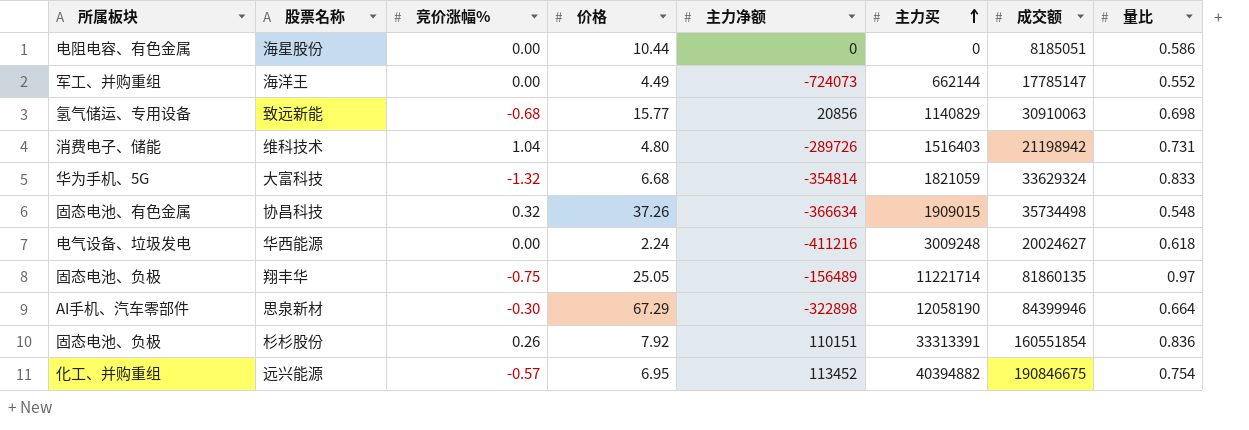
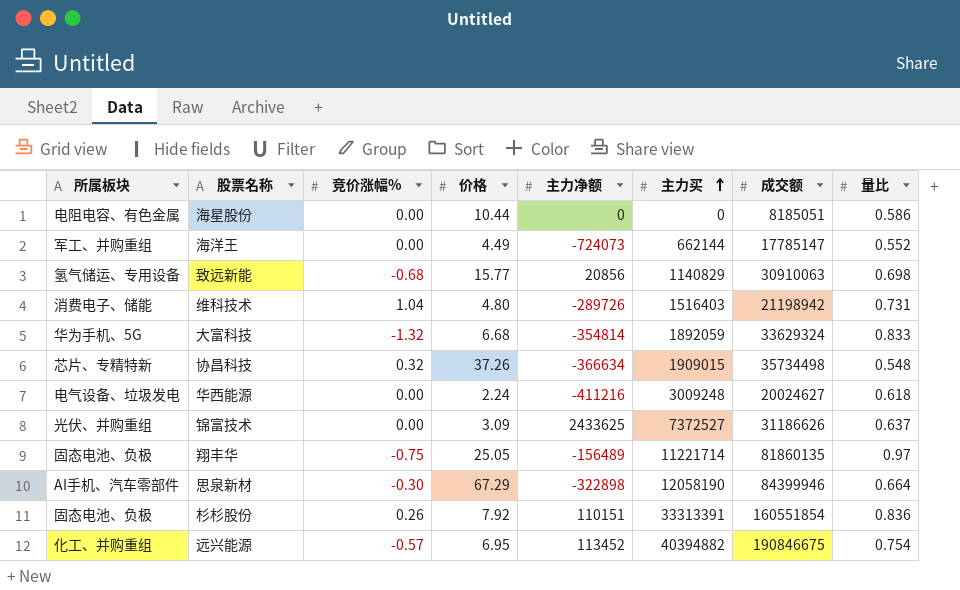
大富科技 | 主力买: 1821059 -> 1892059
协昌科技 | 所属板块: 固态电池、有色金属 -> 芯片、专精特新
row 锦富技术: none -> 光伏、并购重组 | 0.00 | 3.09 | 2433625 | 7372527 | 31186626 | 0.637

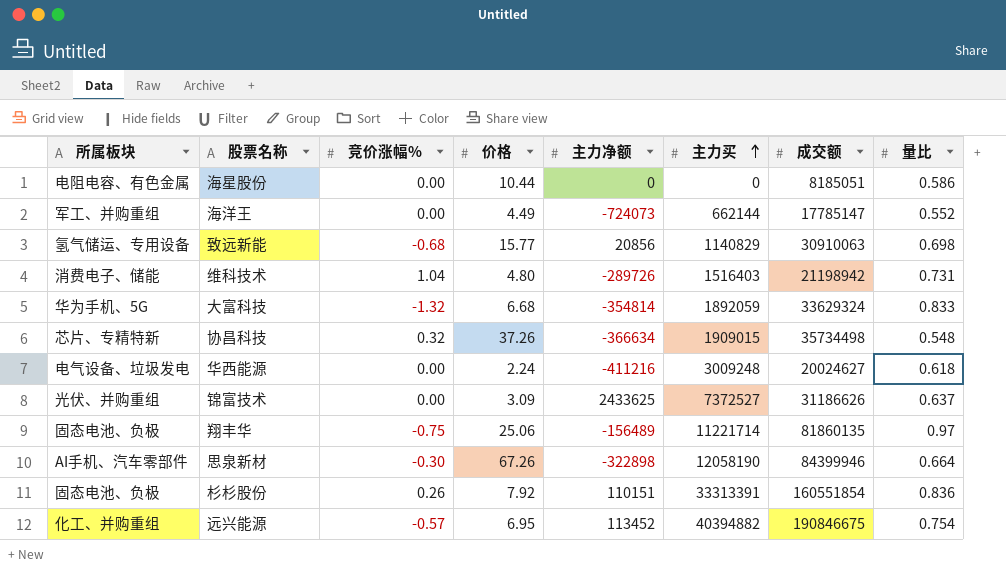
翔丰华 | 价格: 25.05 -> 25.06
思泉新材 | 价格: 67.29 -> 67.26

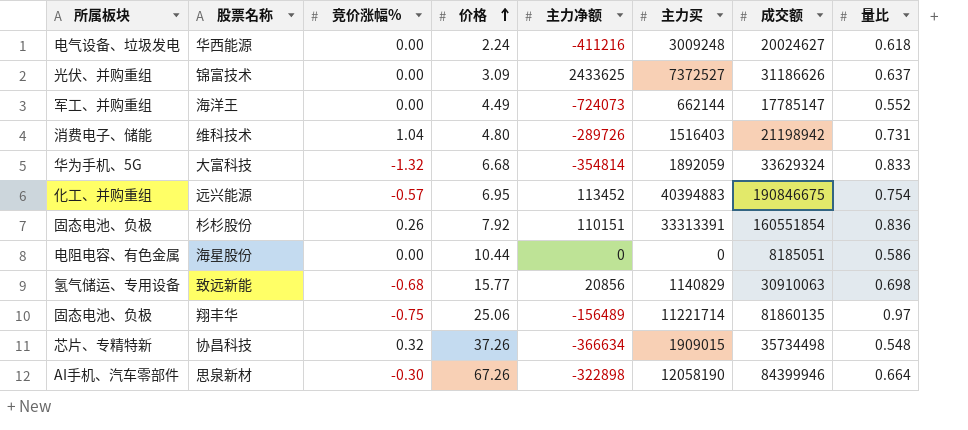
row order: 主力买 ascending -> 价格 ascending
远兴能源 | 主力买: 40394882 -> 40394883

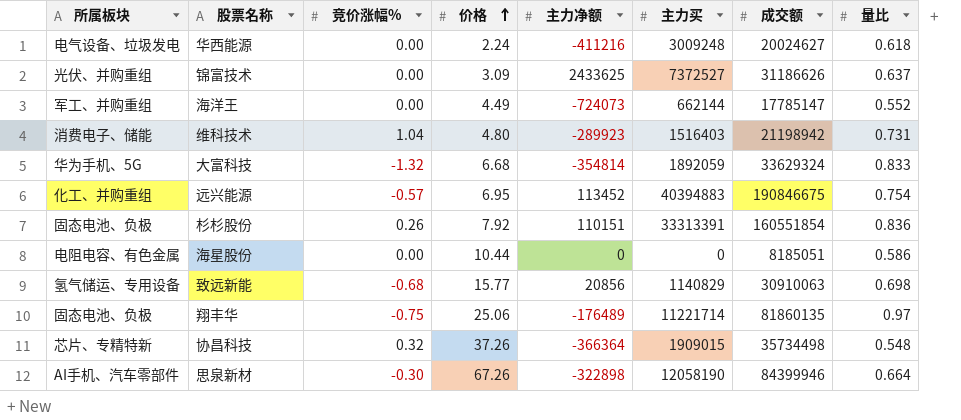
维科技术 | 主力净额: -289726 -> -289923
翔丰华 | 主力净额: -156489 -> -176489
协昌科技 | 主力净额: -366634 -> -366364

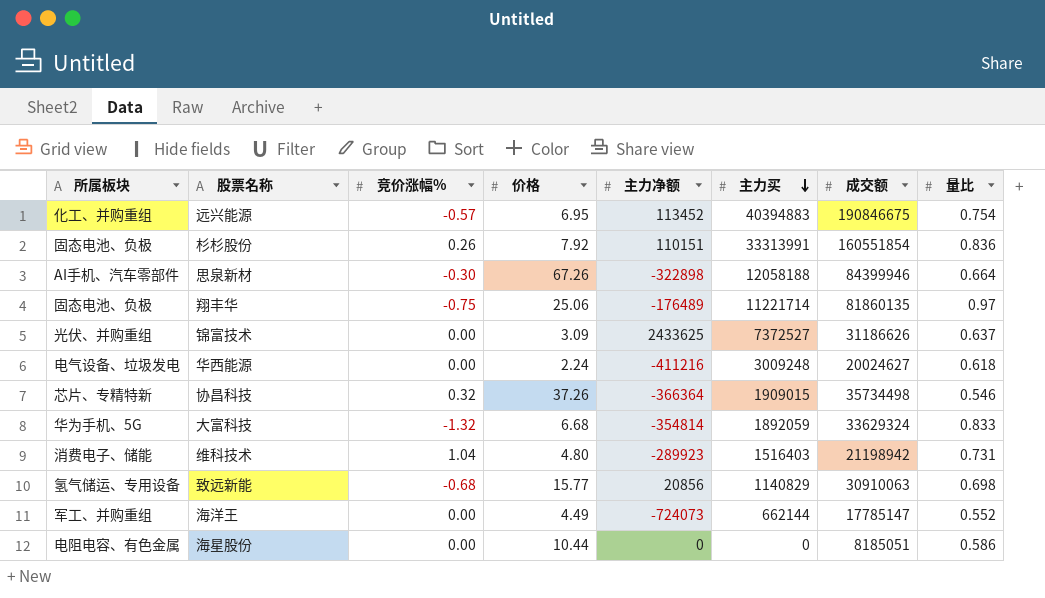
row order: 价格 ascending -> 主力买 descending
杉杉股份 | 主力买: 33313391 -> 33313991
思泉新材 | 主力买: 12058190 -> 12058188
协昌科技 | 量比: 0.548 -> 0.546

